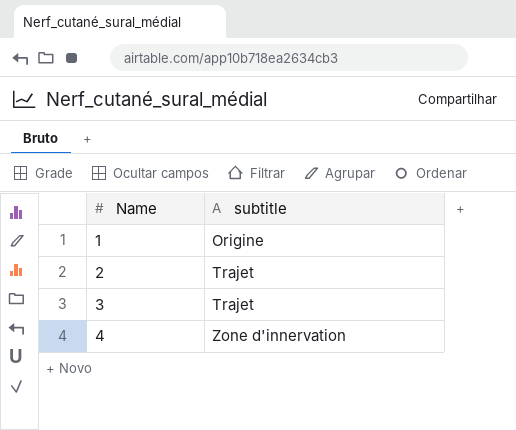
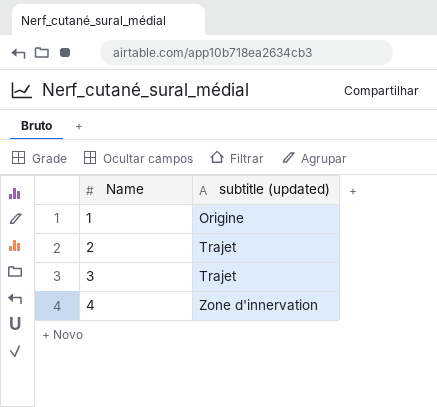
column name: subtitle -> subtitle (updated)

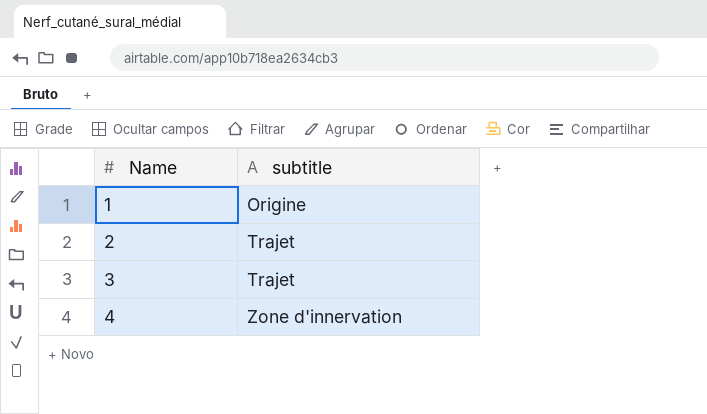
column name: subtitle (updated) -> subtitle

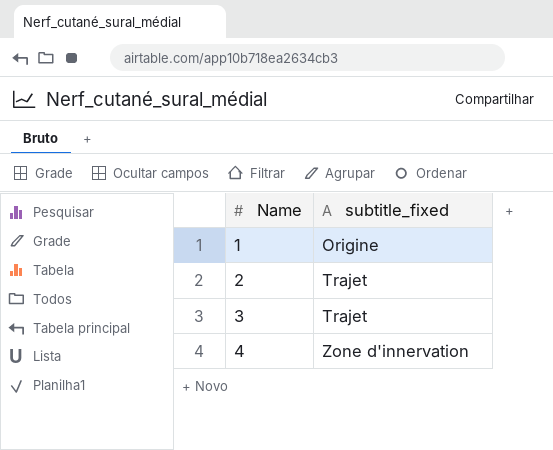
column name: subtitle -> subtitle_fixed

